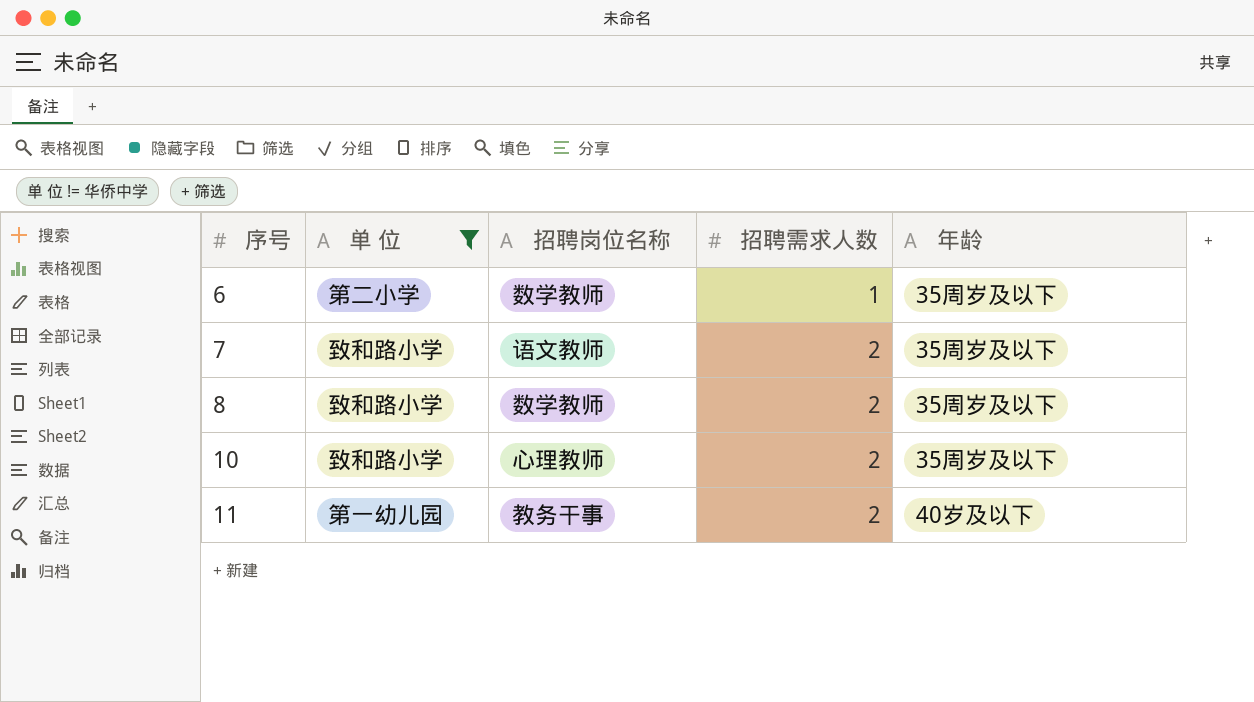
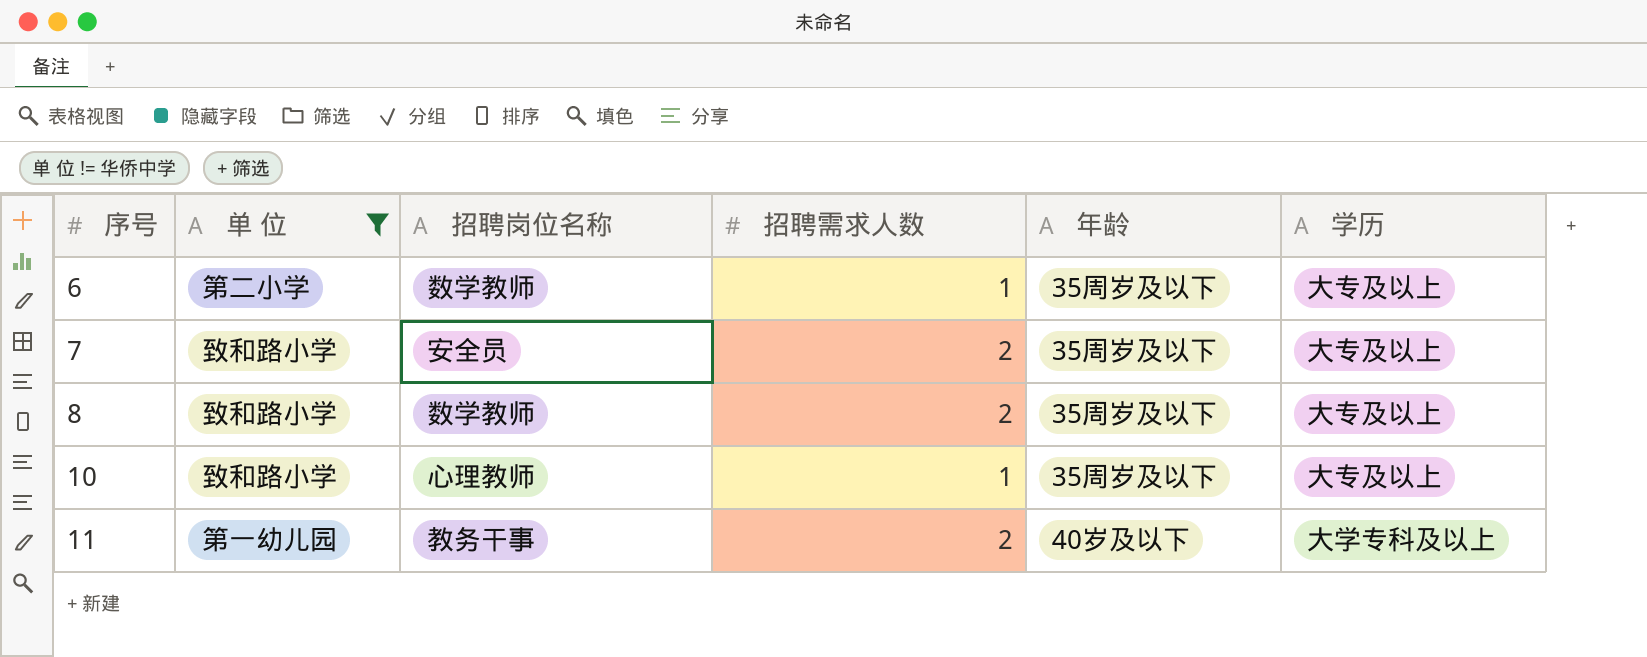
column 学历 | position: none -> 6
7 | 招聘岗位名称: 语文教师 -> 安全员
10 | 招聘需求人数: 2 -> 1

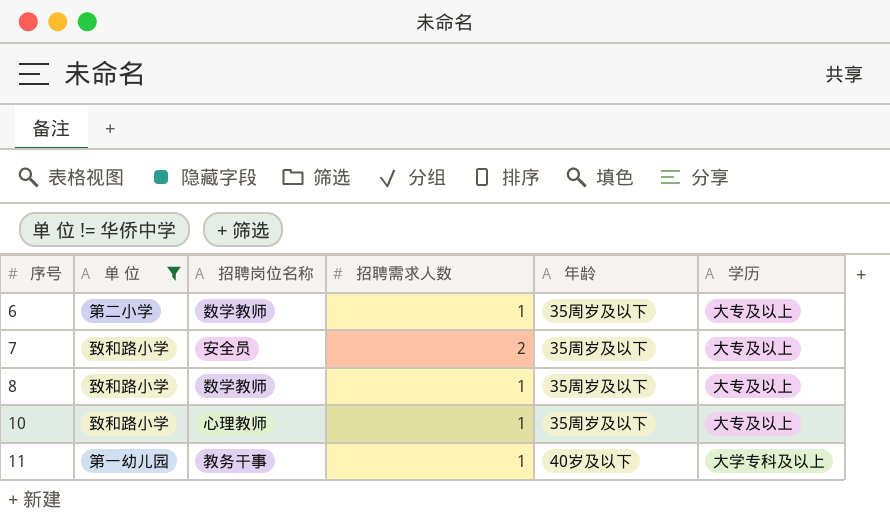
8 | 招聘需求人数: 2 -> 1
11 | 招聘需求人数: 2 -> 1

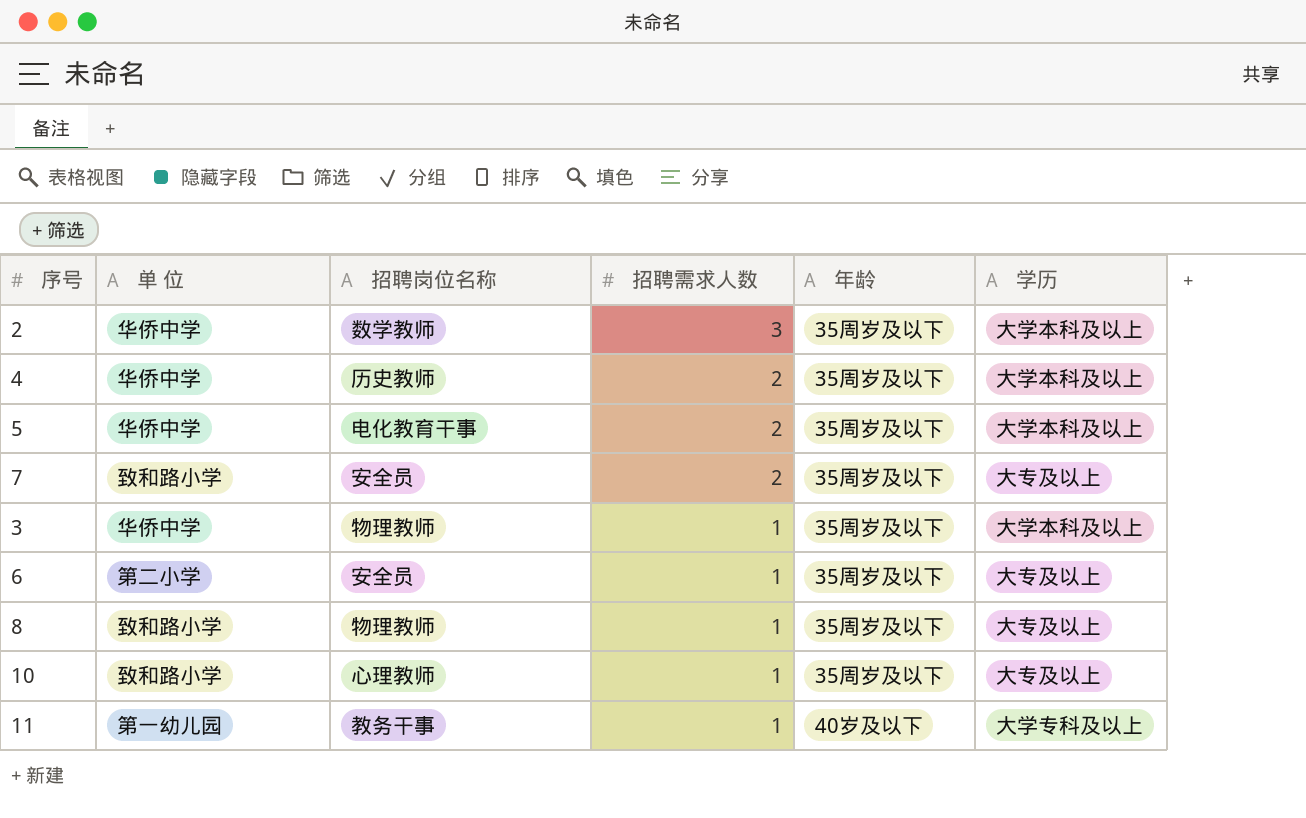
filter: 单 位 != 华侨中学 -> none
row order: 序号 ascending -> 招聘需求人数 descending
6 | 招聘岗位名称: 数学教师 -> 安全员
8 | 招聘岗位名称: 数学教师 -> 物理教师

